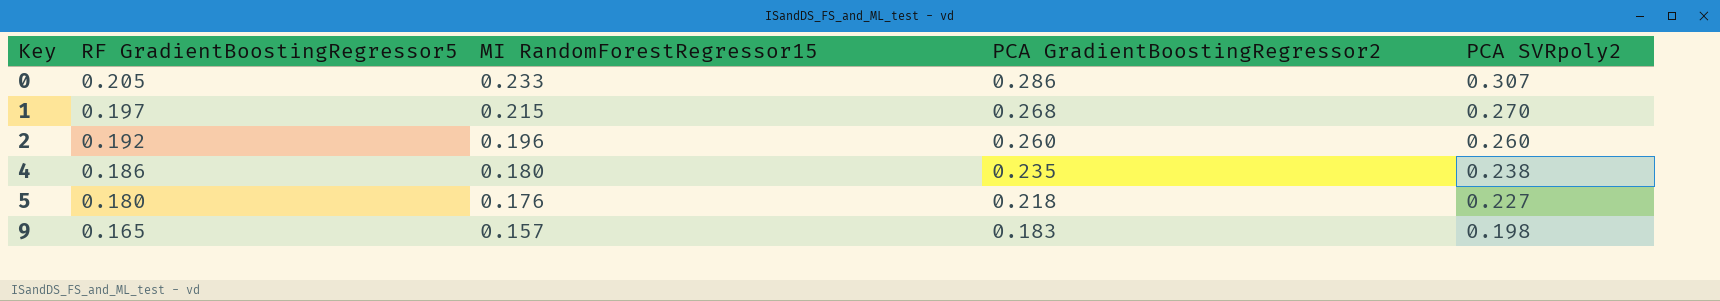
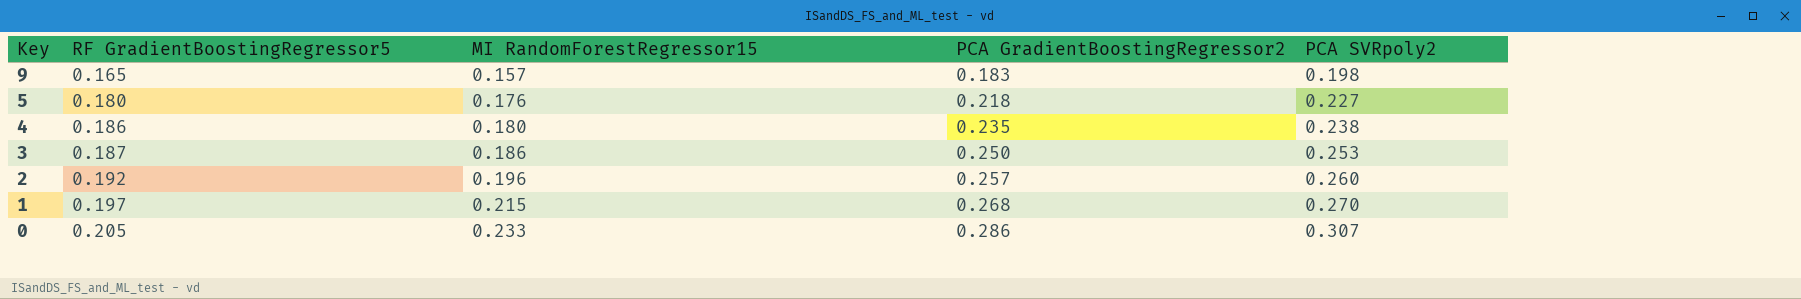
row order: Key ascending -> Key descending
row 3: none -> 0.187 | 0.186 | 0.250 | 0.253
2 | PCA GradientBoostingRegressor2: 0.260 -> 0.257

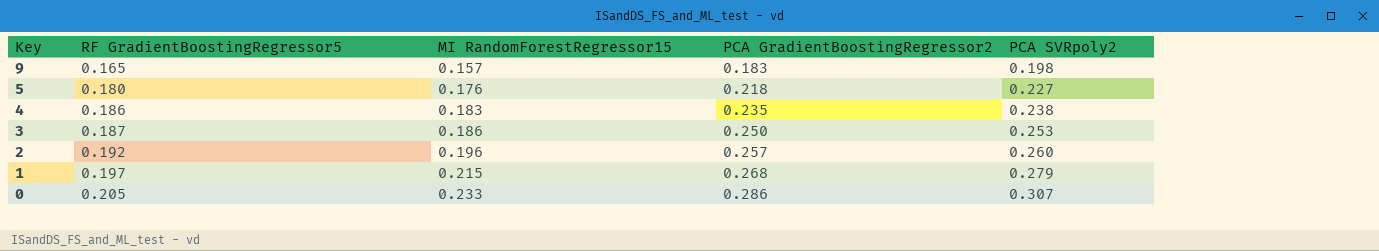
4 | MI RandomForestRegressor15: 0.180 -> 0.183
1 | PCA SVRpoly2: 0.270 -> 0.279

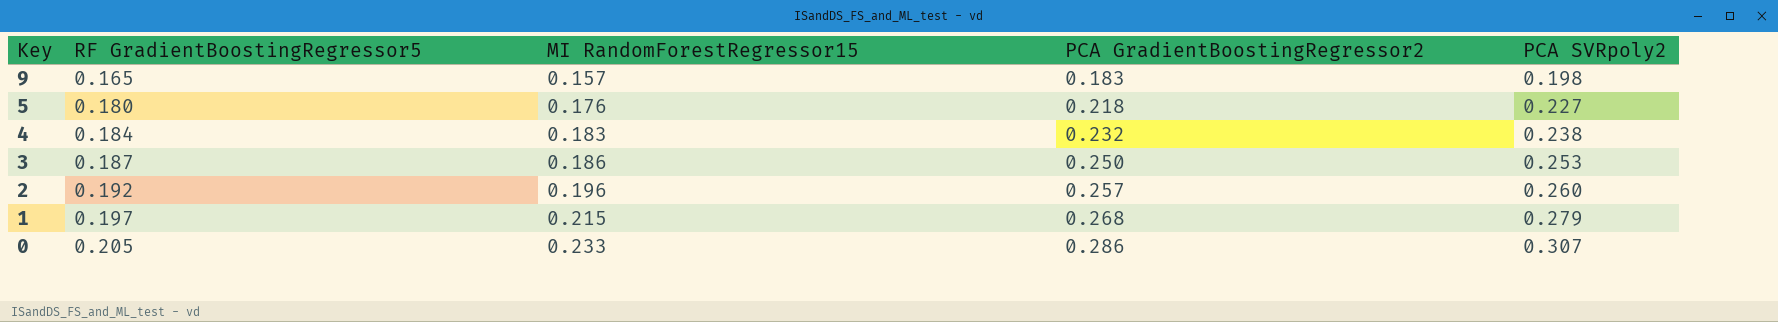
4 | RF GradientBoostingRegressor5: 0.186 -> 0.184
4 | PCA GradientBoostingRegressor2: 0.235 -> 0.232

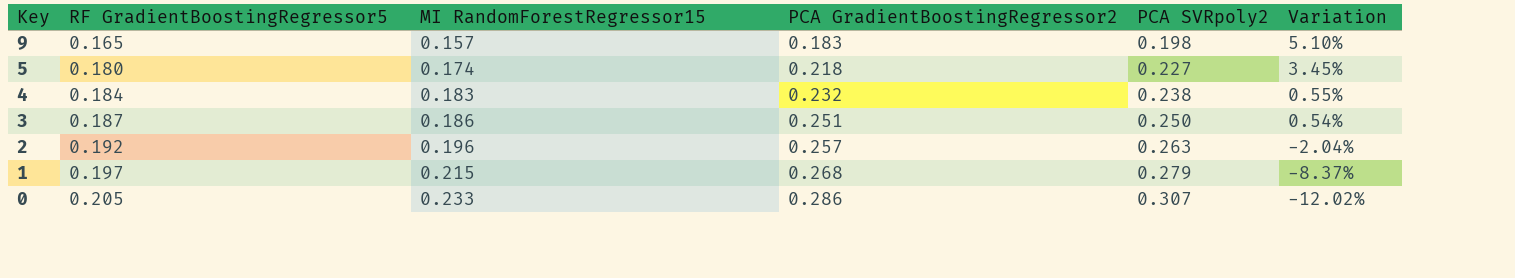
column Variation | formula: none -> ([RF GradientBoostingRegressor5] - [MI RandomForestRegressor15]) / [MI RandomForestRegressor15]
5 | MI RandomForestRegressor15: 0.176 -> 0.174
3 | PCA GradientBoostingRegressor2: 0.250 -> 0.251
3 | PCA SVRpoly2: 0.253 -> 0.250
2 | PCA SVRpoly2: 0.260 -> 0.263

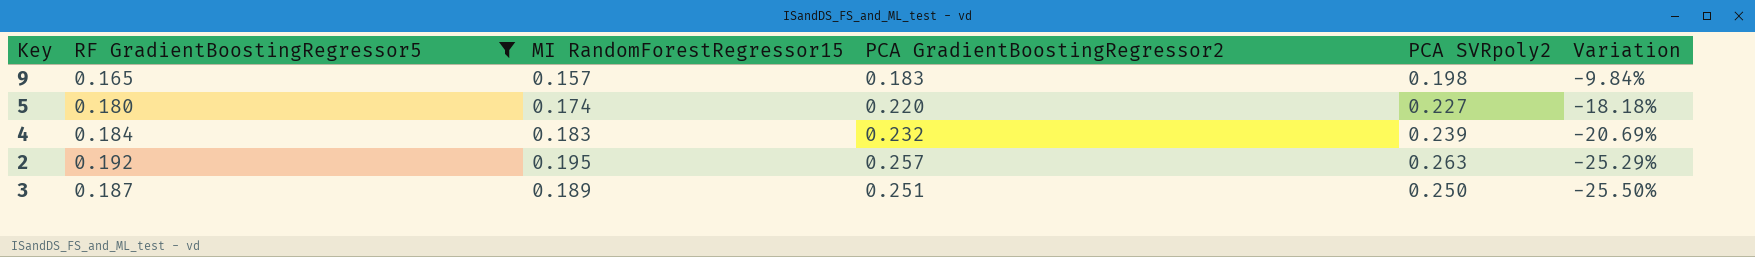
filter: none -> RF GradientBoostingRegressor5 <= 0.192
row order: Key descending -> Variation descending
column Variation | formula: ([RF GradientBoostingRegressor5] - [MI RandomForestRegressor15]) / [MI RandomForestRegressor15] -> ([RF GradientBoostingRegressor5] - [PCA GradientBoostingRegressor2]) / [PCA GradientBoostingRegressor2]
5 | PCA GradientBoostingRegressor2: 0.218 -> 0.220
4 | PCA SVRpoly2: 0.238 -> 0.239
2 | MI RandomForestRegressor15: 0.196 -> 0.195
3 | MI RandomForestRegressor15: 0.186 -> 0.189

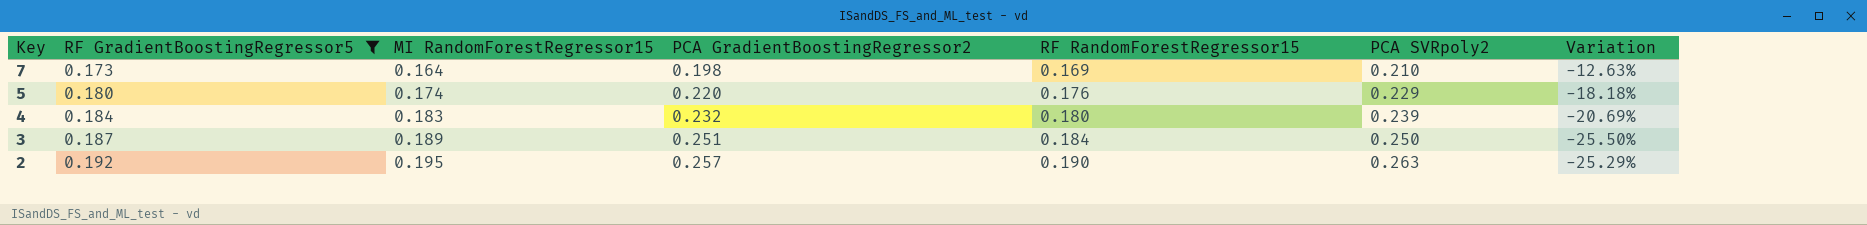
row order: Variation descending -> Key descending
column RF RandomForestRegressor15 | position: none -> 5
row 9: 0.165 | 0.157 | 0.183 | 0.198 | -9.84% -> none
row 7: none -> 0.173 | 0.164 | 0.198 | 0.169 | 0.210 | -12.63%
5 | PCA SVRpoly2: 0.227 -> 0.229

